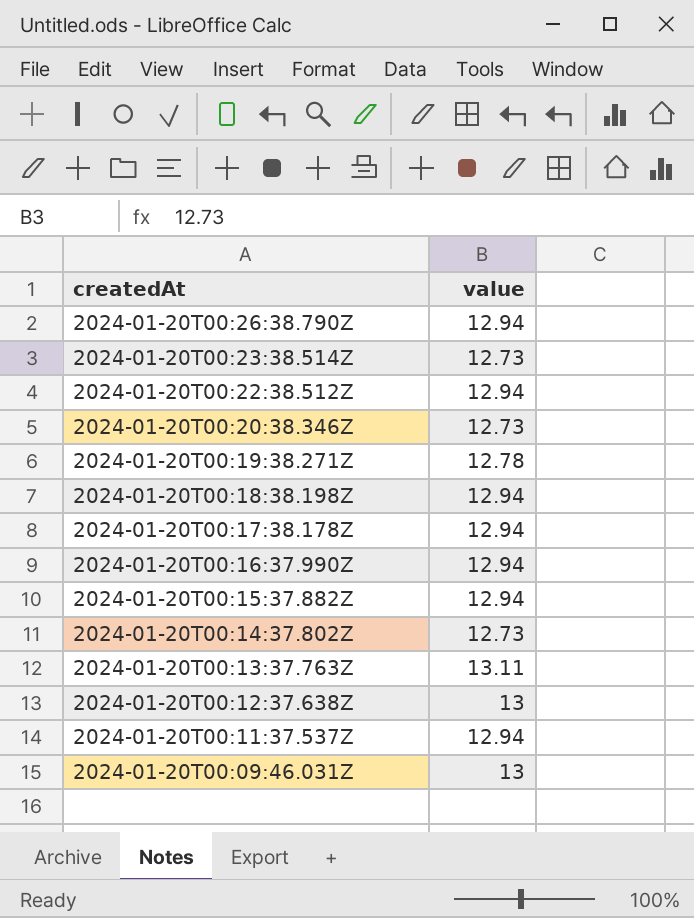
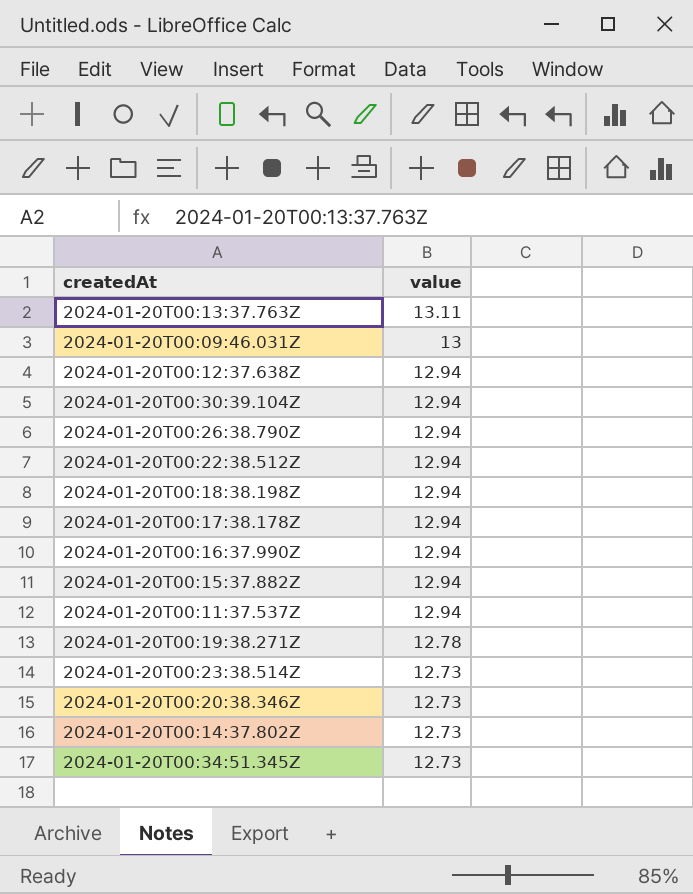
row order: createdAt descending -> value descending
2024-01-20T00:12:37.638Z | value: 13 -> 12.94
row 2024-01-20T00:30:39.104Z: none -> 12.94
row 2024-01-20T00:34:51.345Z: none -> 12.73

